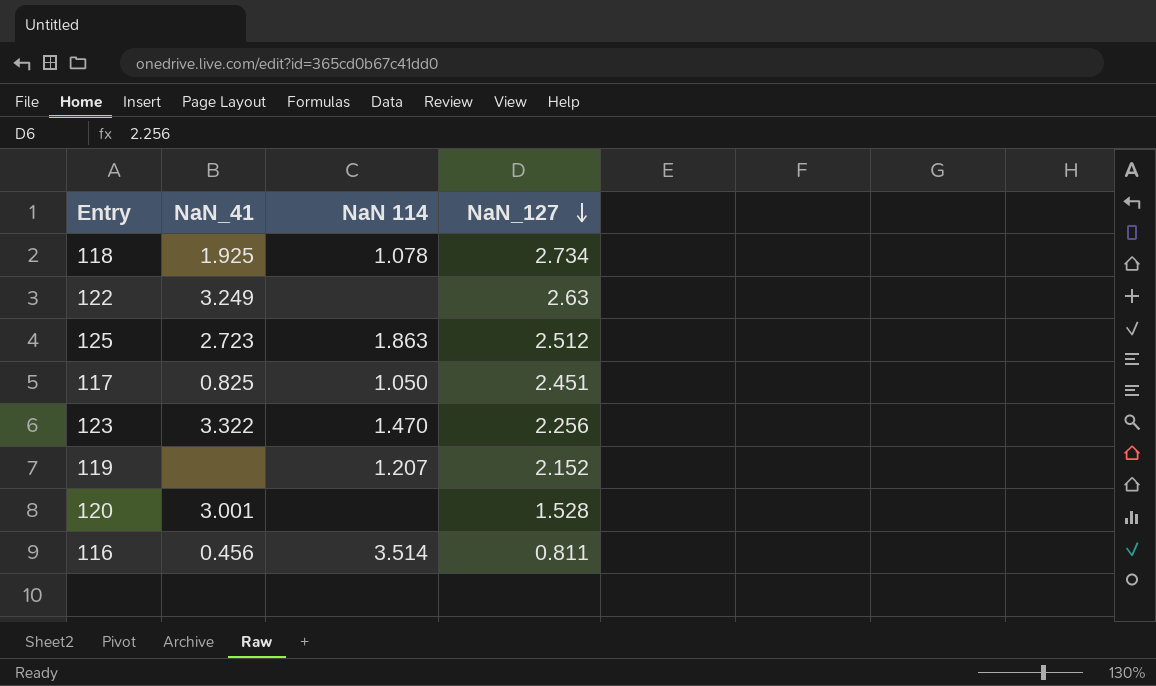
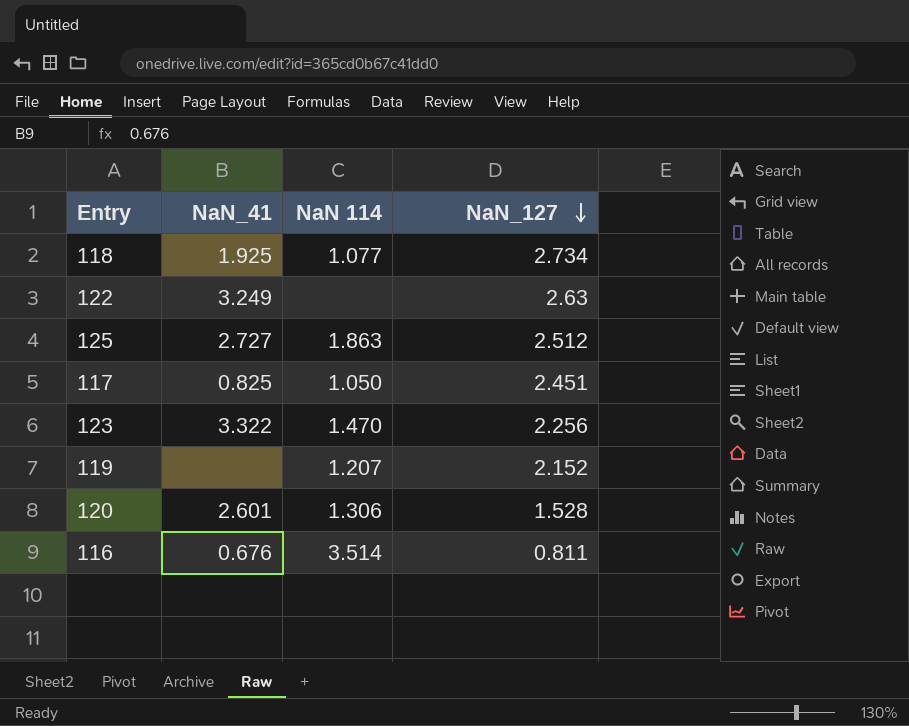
118 | NaN 114: 1.078 -> 1.077
125 | NaN_41: 2.723 -> 2.727
120 | NaN_41: 3.001 -> 2.601
120 | NaN 114: none -> 1.306
116 | NaN_41: 0.456 -> 0.676

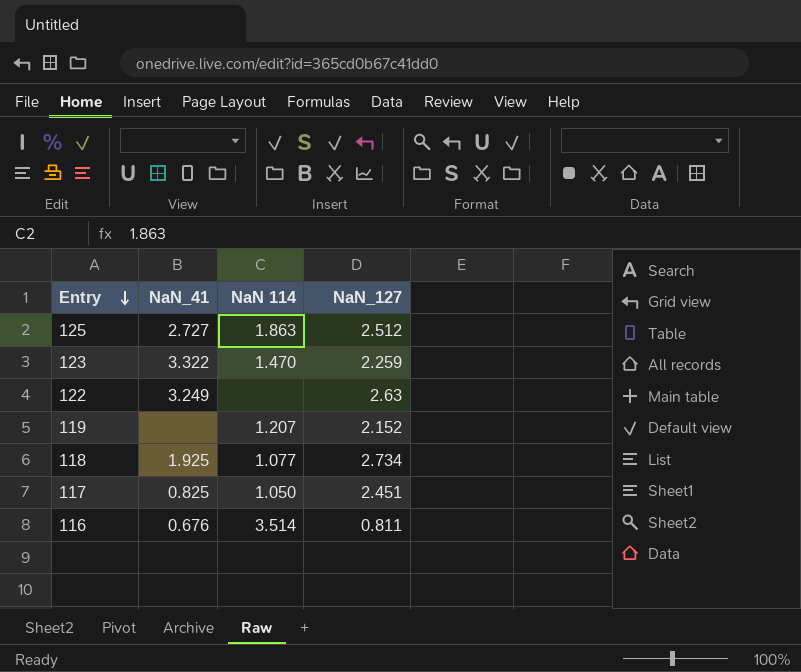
row order: NaN_127 descending -> Entry descending
row 120: 2.601 | 1.306 | 1.528 -> none
123 | NaN_127: 2.256 -> 2.259

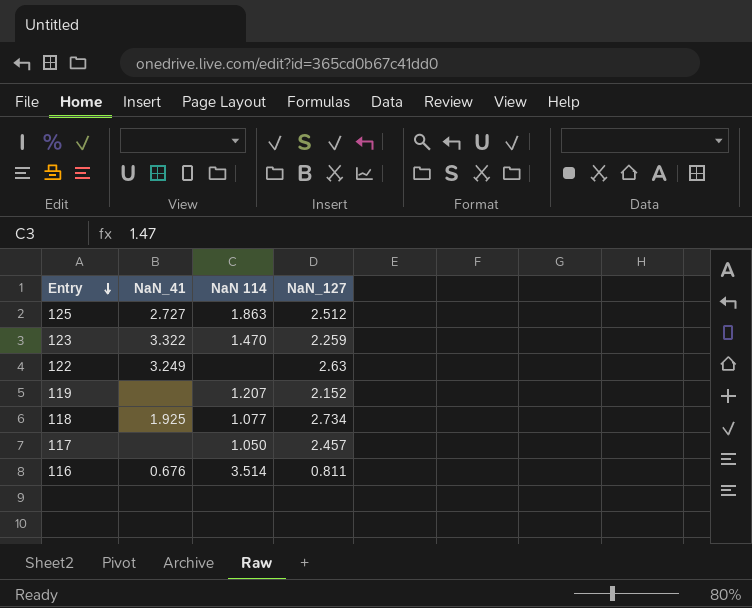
117 | NaN_41: 0.825 -> none
117 | NaN_127: 2.451 -> 2.457

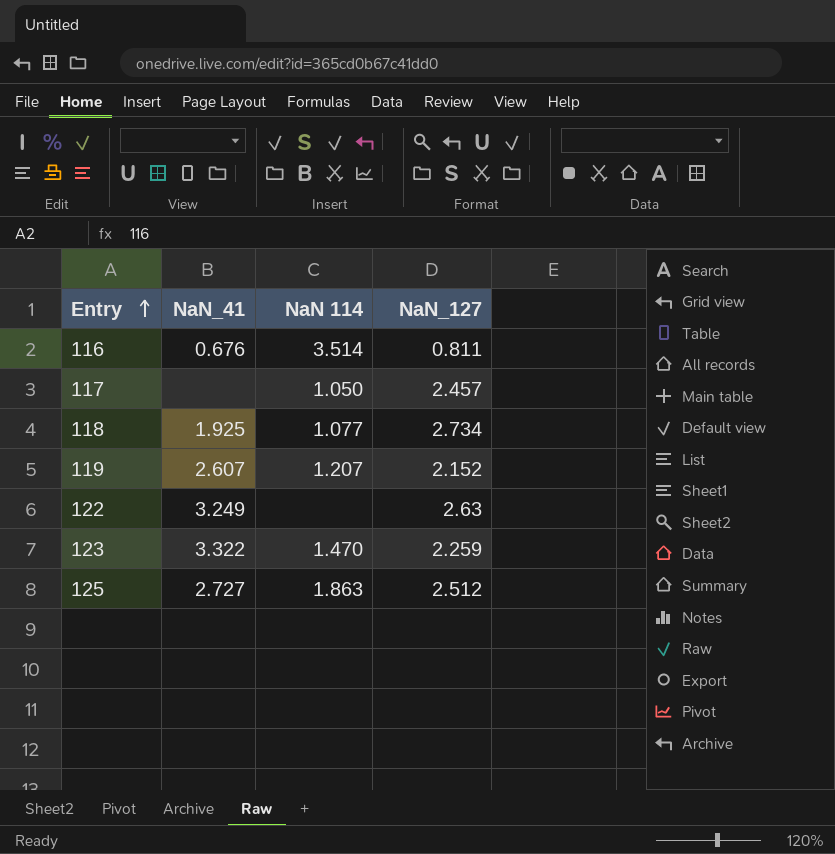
row order: Entry descending -> Entry ascending
119 | NaN_41: none -> 2.607

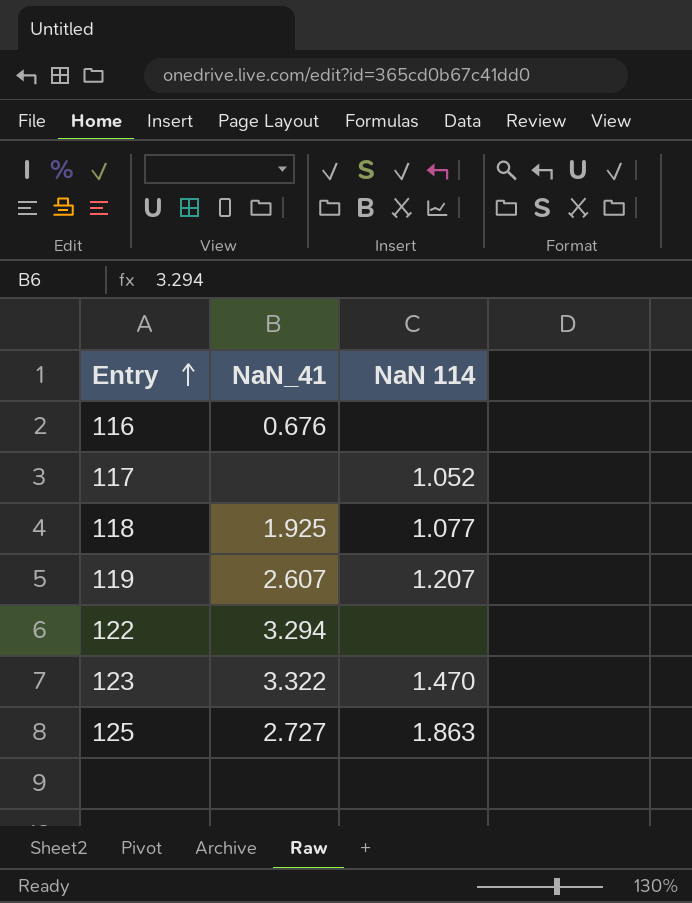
column NaN_127 | position: 4 -> none
116 | NaN 114: 3.514 -> none
117 | NaN 114: 1.050 -> 1.052
122 | NaN_41: 3.249 -> 3.294

